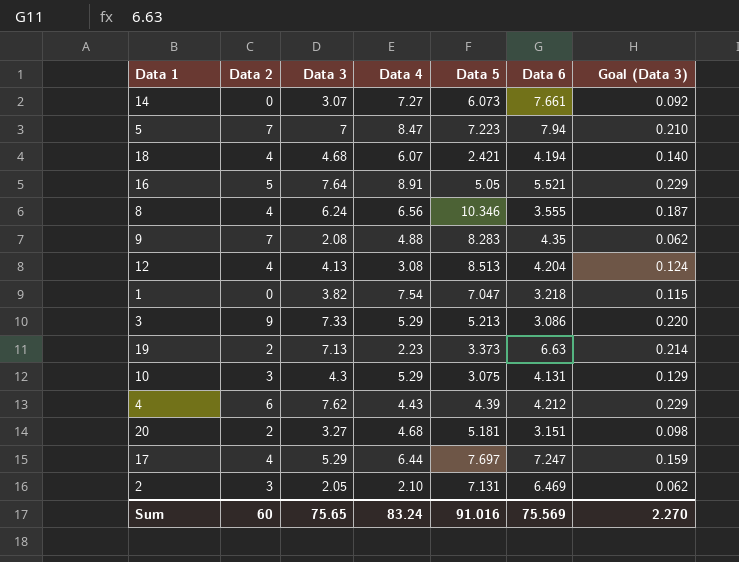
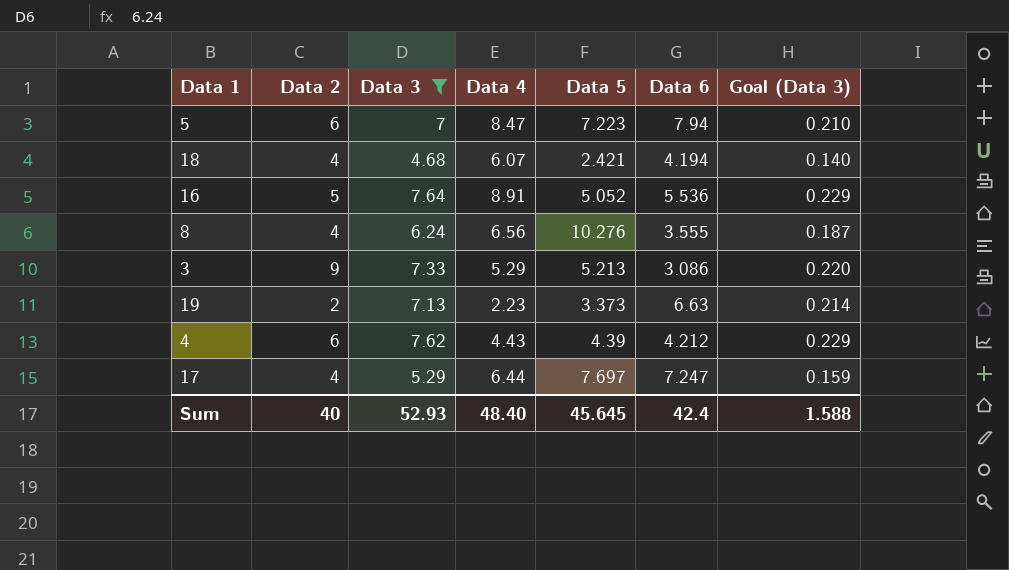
filter: none -> Data 3 >= 4.68
5 | Data 2: 7 -> 6
16 | Data 5: 5.05 -> 5.052
16 | Data 6: 5.521 -> 5.536
8 | Data 5: 10.346 -> 10.276
Sum | Data 2: 60 -> 40
Sum | Data 3: 75.65 -> 52.93
Sum | Data 4: 83.24 -> 48.40
Sum | Data 5: 91.016 -> 45.645
Sum | Data 6: 75.569 -> 42.4
Sum | Goal (Data 3): 2.270 -> 1.588

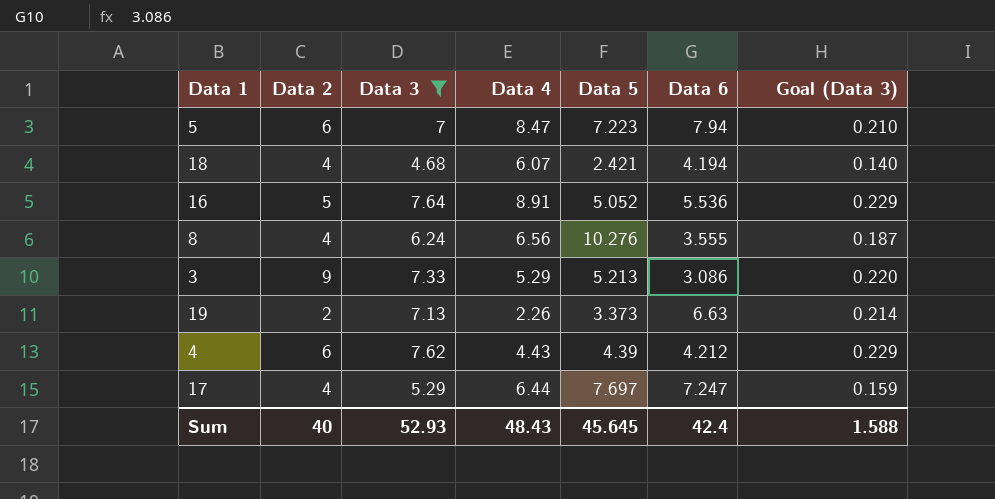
19 | Data 4: 2.23 -> 2.26
Sum | Data 4: 48.40 -> 48.43

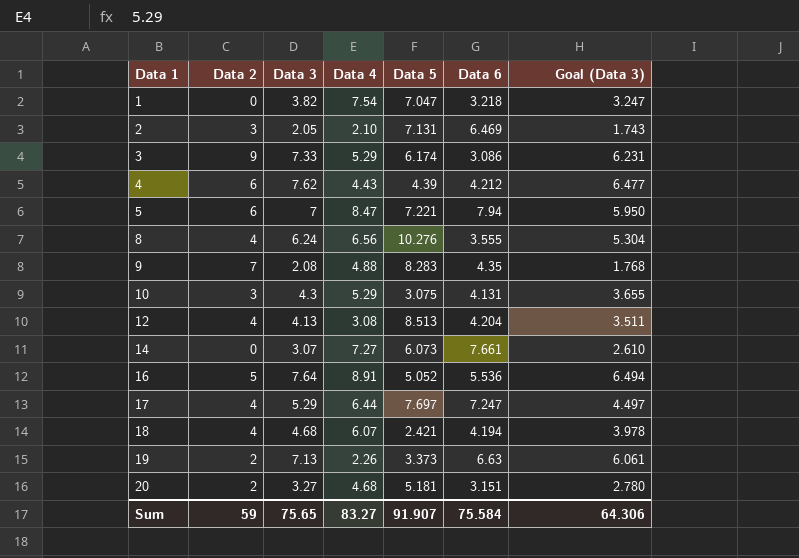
filter: Data 3 >= 4.68 -> none
row order: none -> Data 1 ascending
column Goal (Data 3) | formula: [Data 3] * 0.03 -> [Data 3] * 0.85
3 | Data 5: 5.213 -> 6.174
5 | Data 5: 7.223 -> 7.221
Sum | Data 2: 40 -> 59
Sum | Data 3: 52.93 -> 75.65
Sum | Data 4: 48.43 -> 83.27
Sum | Data 5: 45.645 -> 91.907
Sum | Data 6: 42.4 -> 75.584
Sum | Goal (Data 3): 1.588 -> 64.306

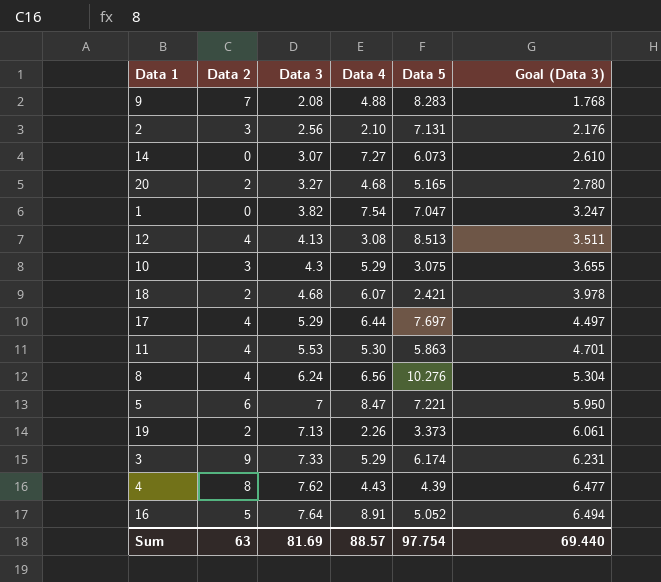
row order: Data 1 ascending -> Data 3 ascending
column Data 6 | position: 6 -> none
2 | Data 3: 2.05 -> 2.56
2 | Goal (Data 3): 1.743 -> 2.176
20 | Data 5: 5.181 -> 5.165
18 | Data 2: 4 -> 2
row 11: none -> 4 | 5.53 | 5.30 | 5.863 | 4.701
4 | Data 2: 6 -> 8
Sum | Data 2: 59 -> 63
Sum | Data 3: 75.65 -> 81.69
Sum | Data 4: 83.27 -> 88.57
Sum | Data 5: 91.907 -> 97.754
Sum | Goal (Data 3): 64.306 -> 69.440

